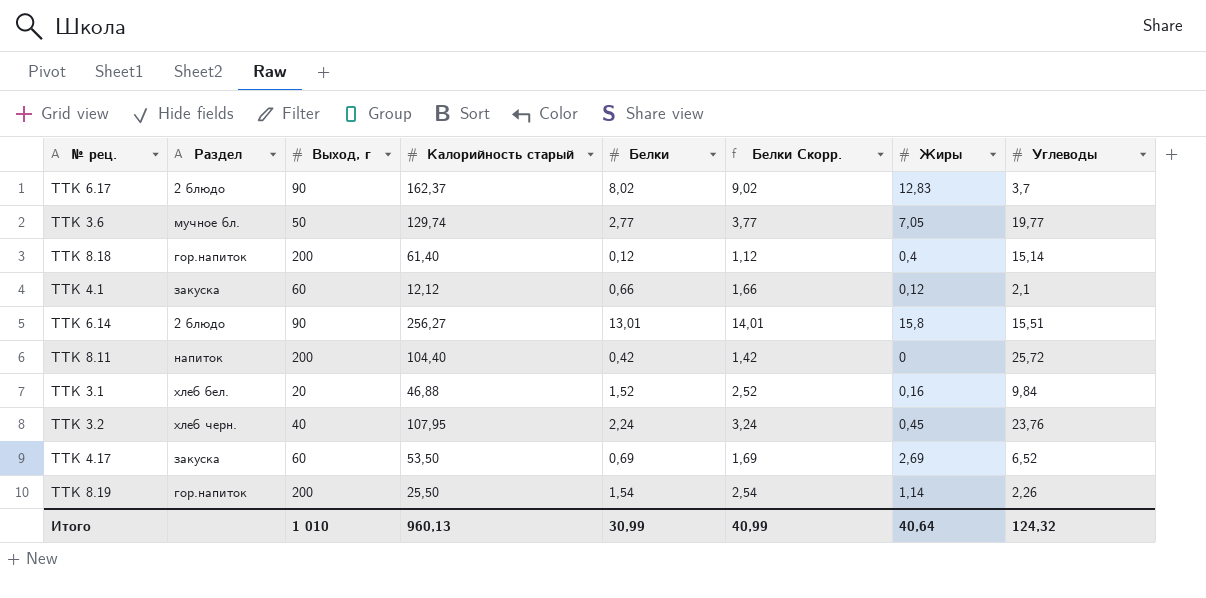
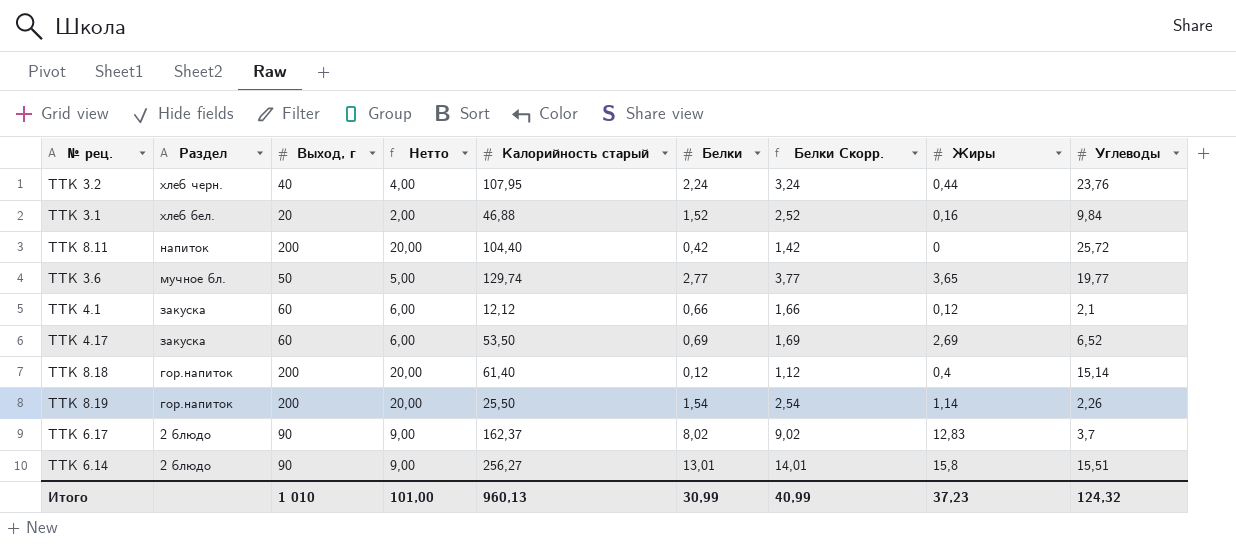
row order: none -> Раздел descending
column Нетто | formula: none -> [Выход, г] * 0,1
ТТК 3.2 | Жиры: 0,45 -> 0,44
ТТК 3.6 | Жиры: 7,05 -> 3,65
Итого | Жиры: 40,64 -> 37,23

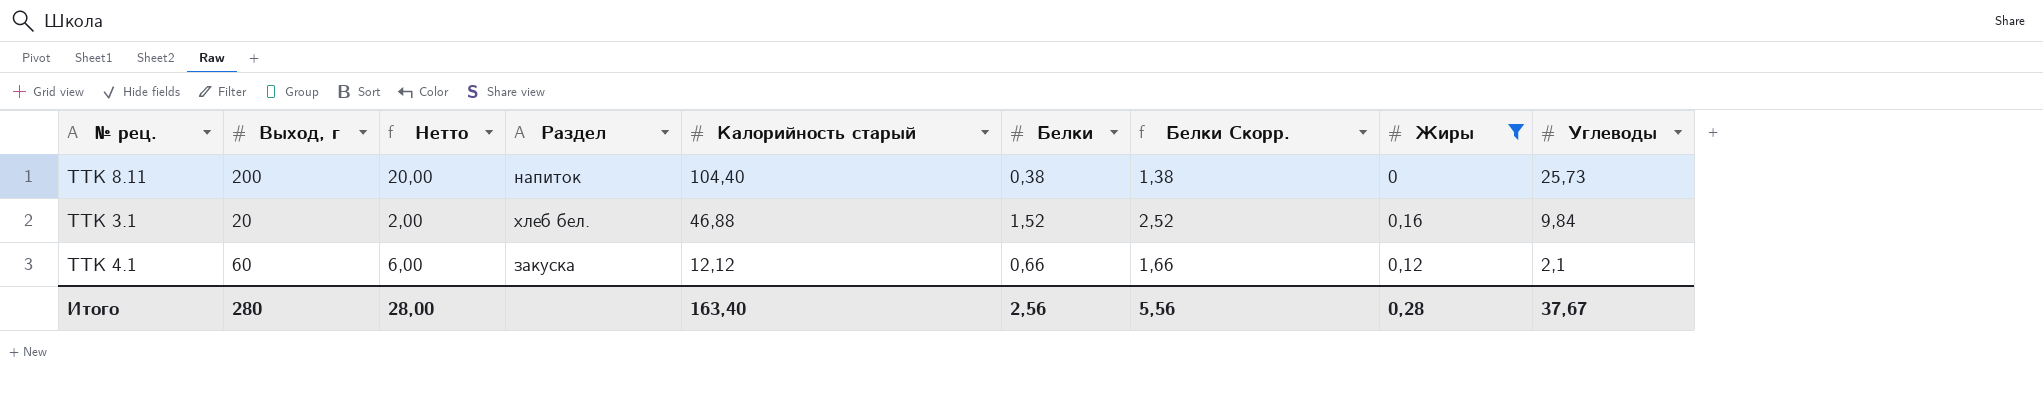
filter: none -> Жиры <= 0,16
row order: Раздел descending -> Калорийность старый descending
column Раздел | position: 2 -> 4
ТТК 8.11 | Белки: 0,42 -> 0,38
ТТК 8.11 | Белки Скорр.: 1,42 -> 1,38
ТТК 8.11 | Углеводы: 25,72 -> 25,73
Итого | Выход, г: 1 010 -> 280
Итого | Нетто: 101,00 -> 28,00
Итого | Калорийность старый: 960,13 -> 163,40
Итого | Белки: 30,99 -> 2,56
Итого | Белки Скорр.: 40,99 -> 5,56
Итого | Жиры: 37,23 -> 0,28
Итого | Углеводы: 124,32 -> 37,67

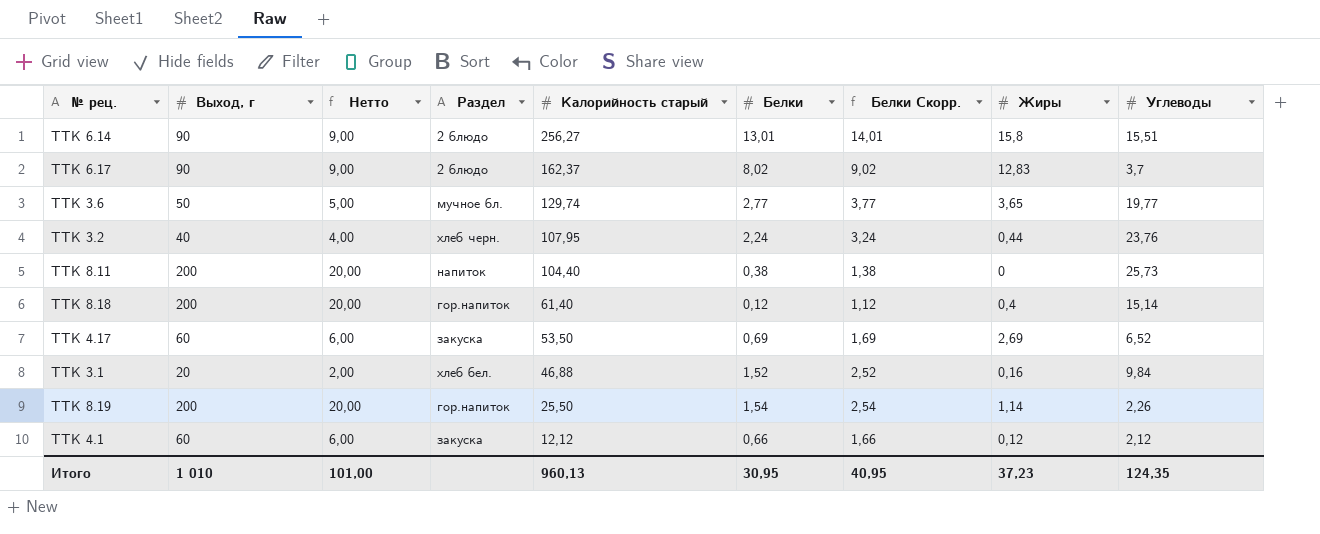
filter: Жиры <= 0,16 -> none
ТТК 4.1 | Углеводы: 2,1 -> 2,12
Итого | Выход, г: 280 -> 1 010
Итого | Нетто: 28,00 -> 101,00
Итого | Калорийность старый: 163,40 -> 960,13
Итого | Белки: 2,56 -> 30,95
Итого | Белки Скорр.: 5,56 -> 40,95
Итого | Жиры: 0,28 -> 37,23
Итого | Углеводы: 37,67 -> 124,35

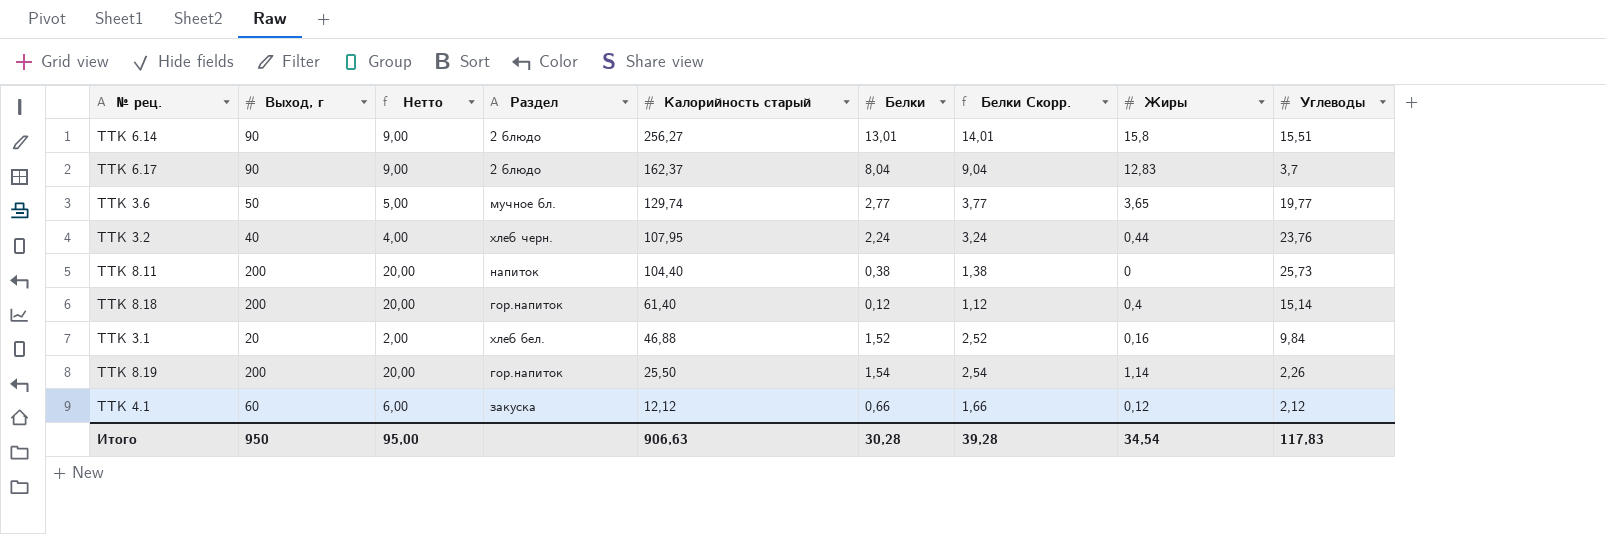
row ТТК 4.17: 60 | 6,00 | закуска | 53,50 | 0,69 | 1,69 | 2,69 | 6,52 -> none
ТТК 6.17 | Белки: 8,02 -> 8,04
ТТК 6.17 | Белки Скорр.: 9,02 -> 9,04
Итого | Выход, г: 1 010 -> 950
Итого | Нетто: 101,00 -> 95,00
Итого | Калорийность старый: 960,13 -> 906,63
Итого | Белки: 30,95 -> 30,28
Итого | Белки Скорр.: 40,95 -> 39,28
Итого | Жиры: 37,23 -> 34,54
Итого | Углеводы: 124,35 -> 117,83

